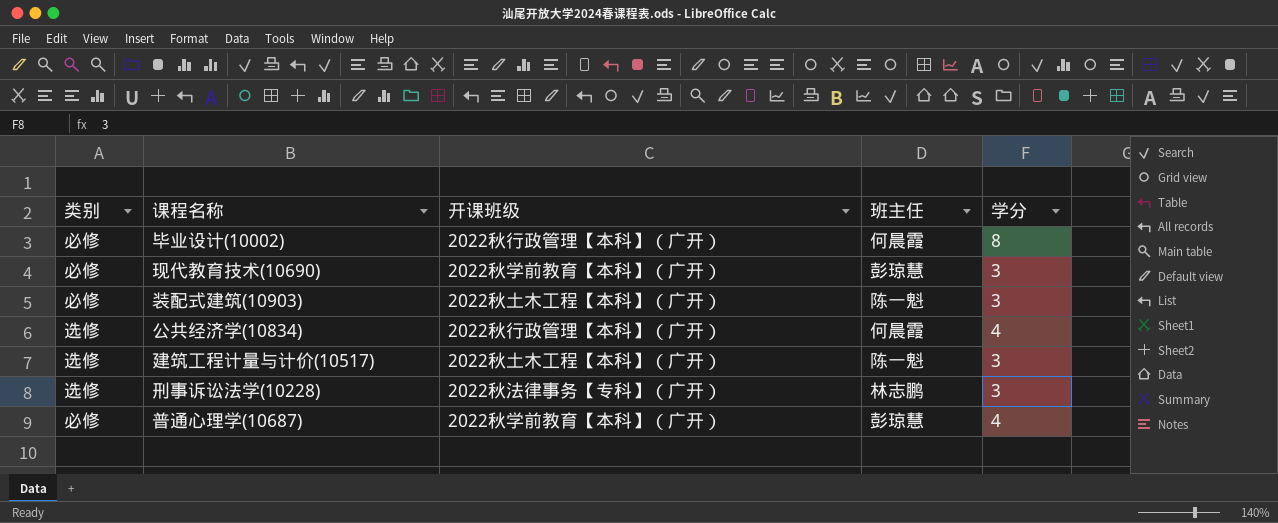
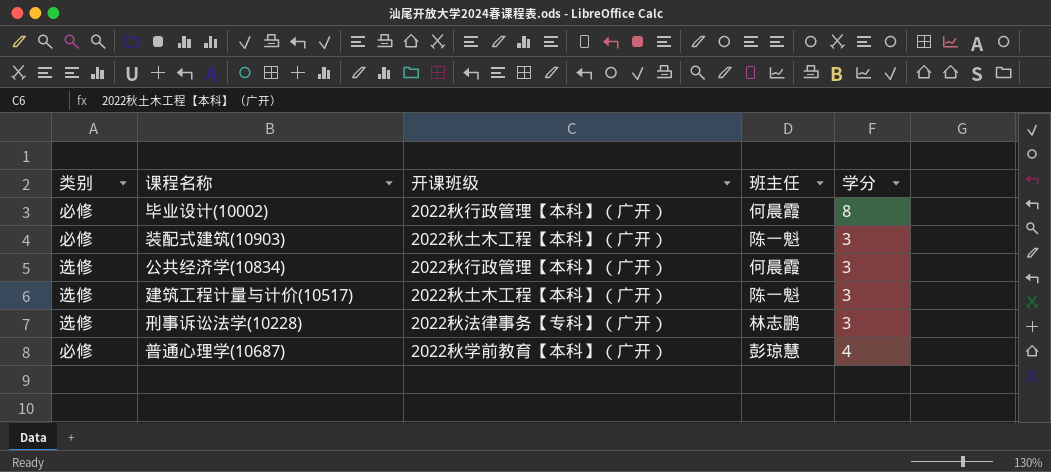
row 现代教育技术(10690): 必修 | 2022秋学前教育【本科】（广开） | 彭琼慧 | 3 -> none
公共经济学(10834) | 学分: 4 -> 3

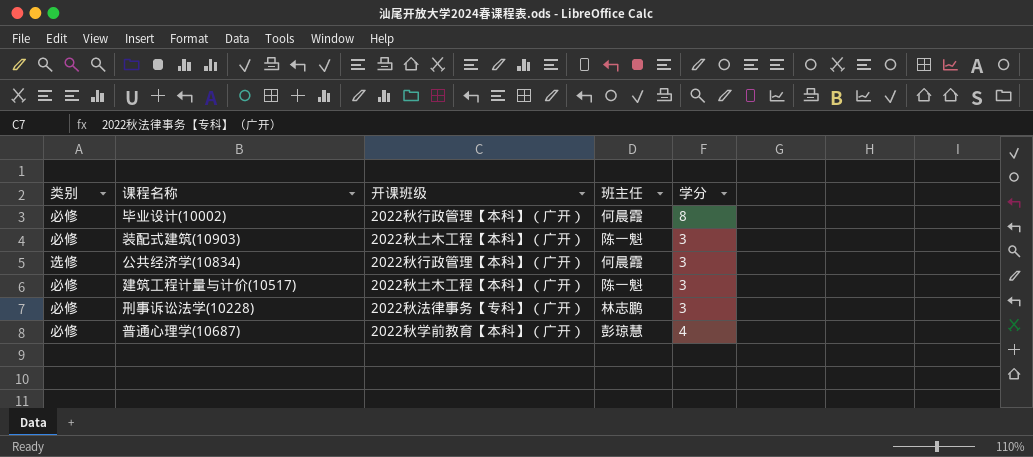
建筑工程计量与计价(10517) | 类别: 选修 -> 必修
刑事诉讼法学(10228) | 类别: 选修 -> 必修

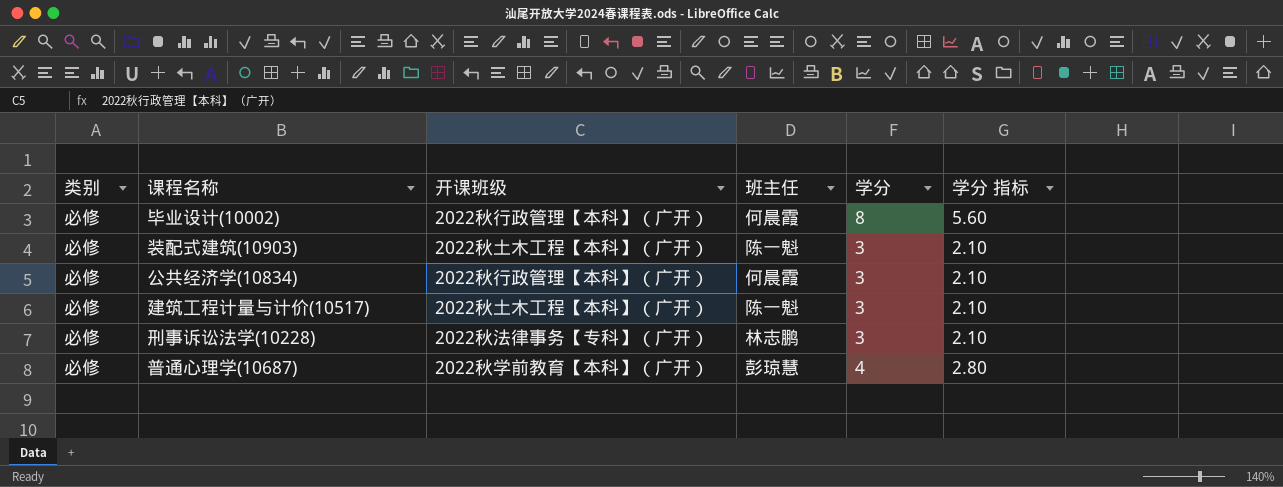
column 学分 指标 | formula: none -> [学分] * 0.7
公共经济学(10834) | 类别: 选修 -> 必修

